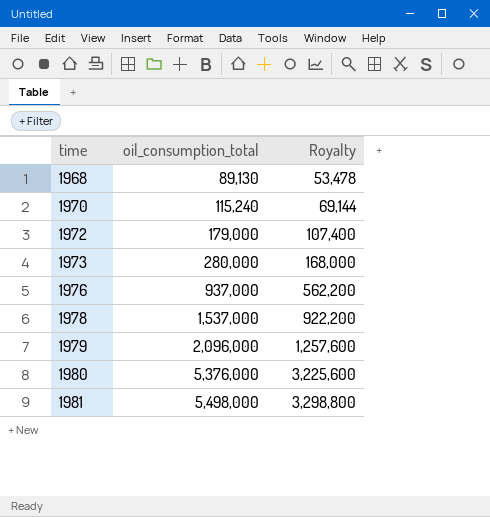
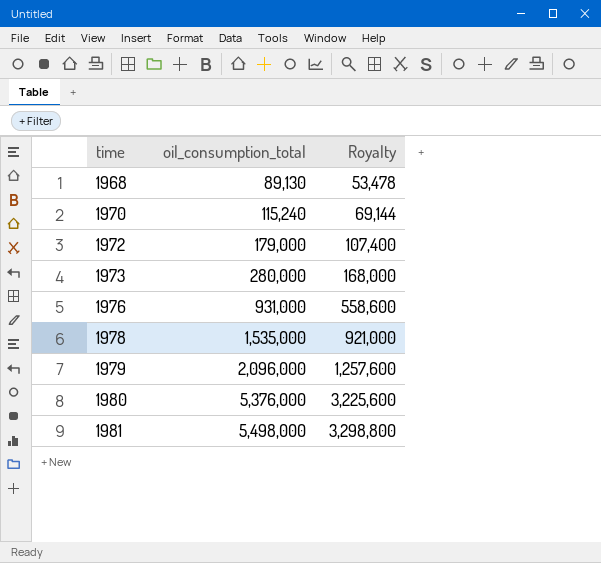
1976 | oil_consumption_total: 937,000 -> 931,000
1976 | Royalty: 562,200 -> 558,600
1978 | oil_consumption_total: 1,537,000 -> 1,535,000
1978 | Royalty: 922,200 -> 921,000

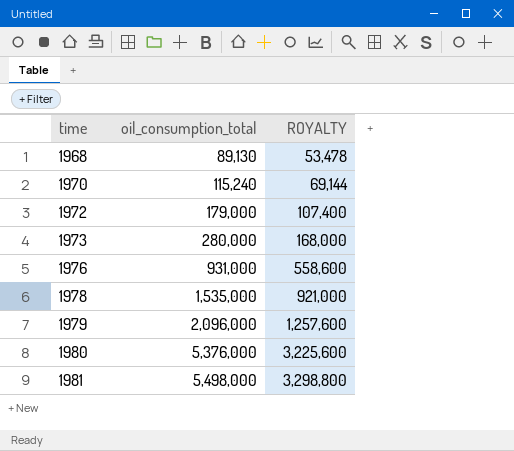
column name: Royalty -> ROYALTY

